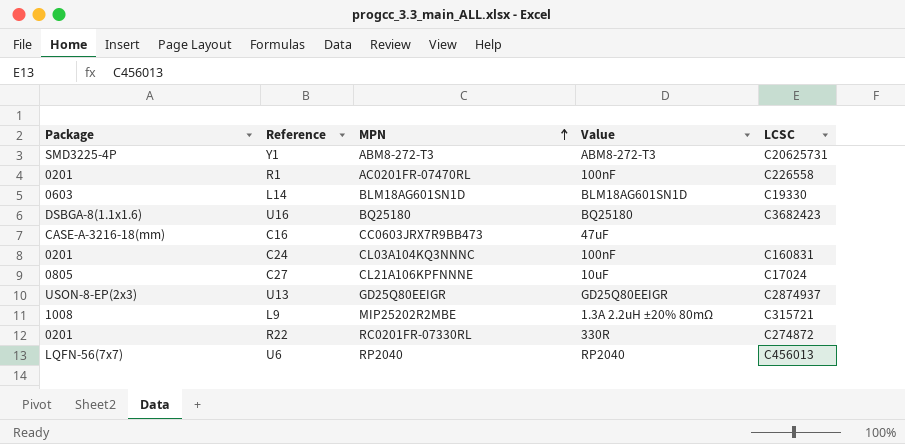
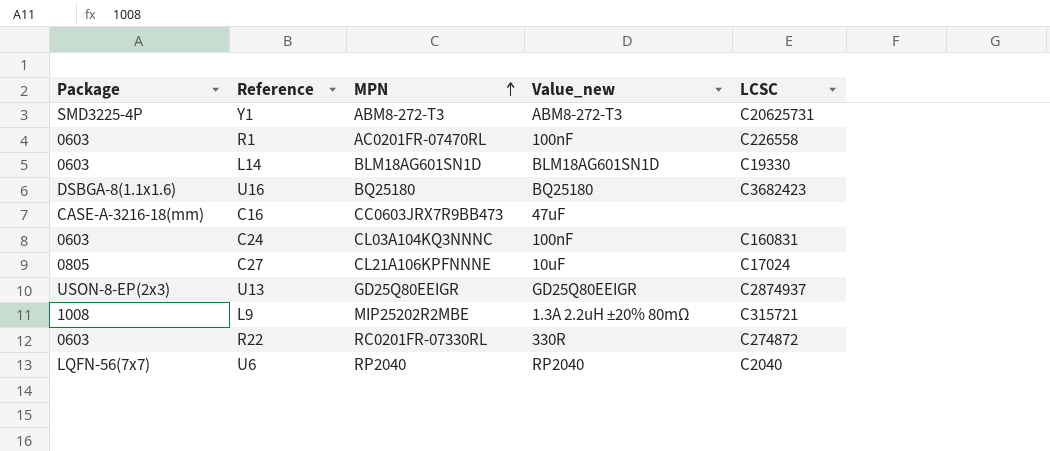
column name: Value -> Value_new
R1 | Package: 0201 -> 0603
C24 | Package: 0201 -> 0603
R22 | Package: 0201 -> 0603
U6 | LCSC: C456013 -> C2040

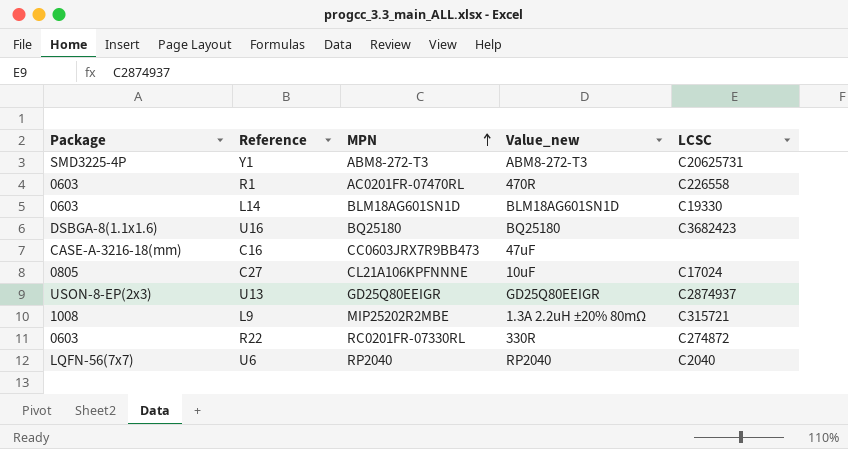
row C24: 0603 | CL03A104KQ3NNNC | 100nF | C160831 -> none
R1 | Value_new: 100nF -> 470R

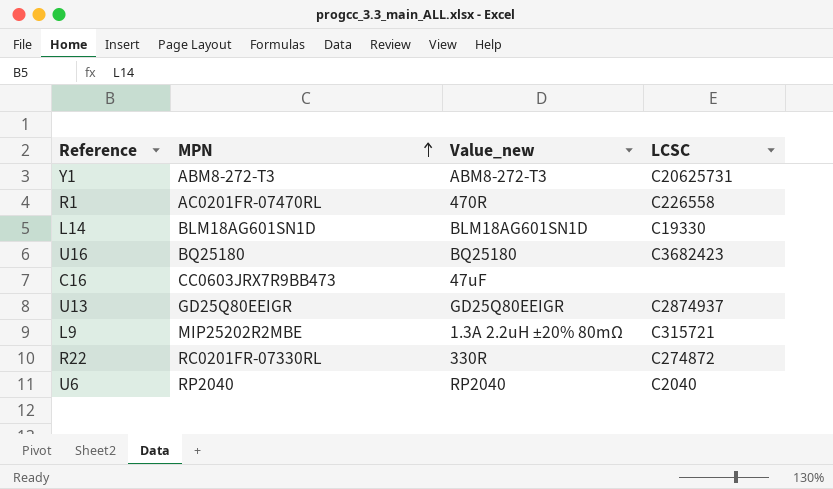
column Package | position: 1 -> none
row C27: 0805 | CL21A106KPFNNNE | 10uF | C17024 -> none

